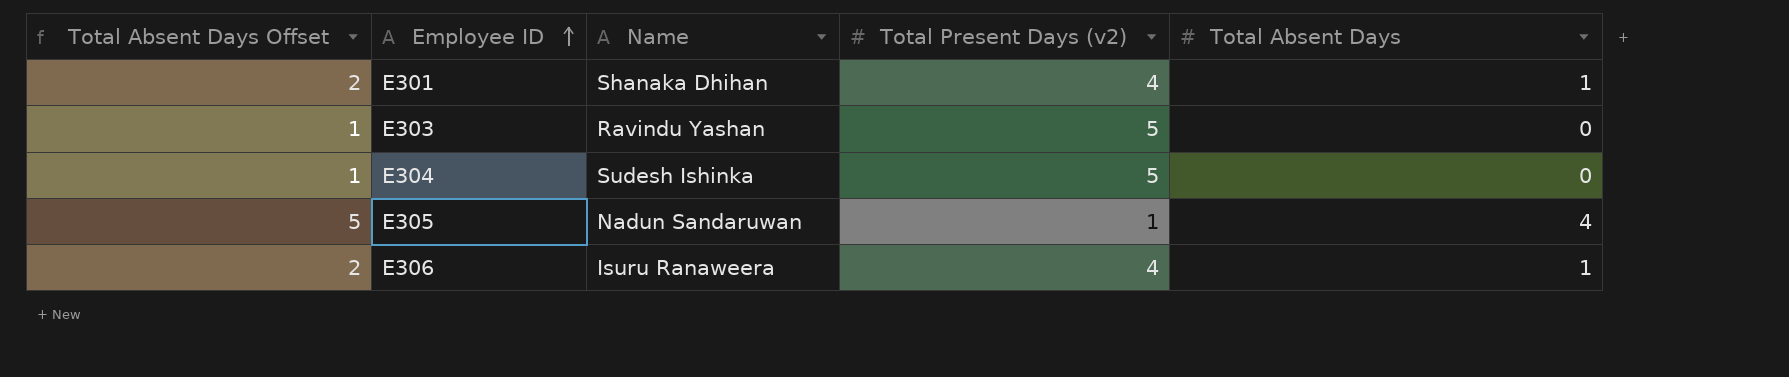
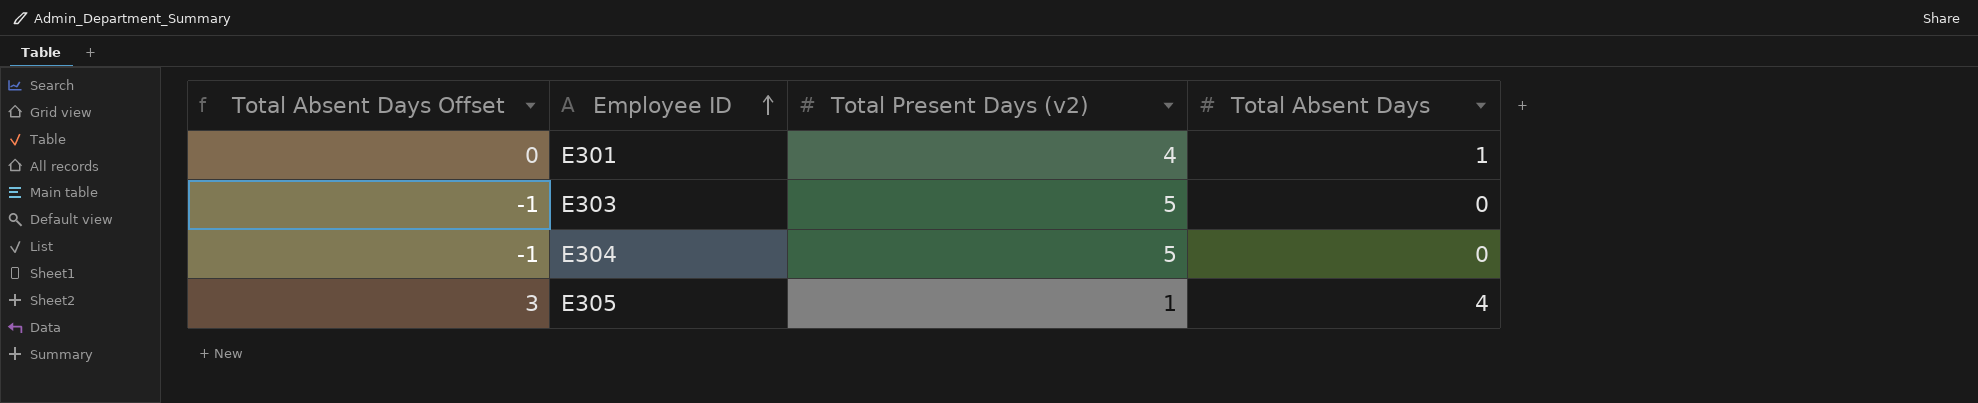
column Name | position: 3 -> none
column Total Absent Days Offset | formula: [Total Absent Days] + 1 -> [Total Absent Days] - 1
row E306: 2 | Isuru Ranaweera | 4 | 1 -> none

